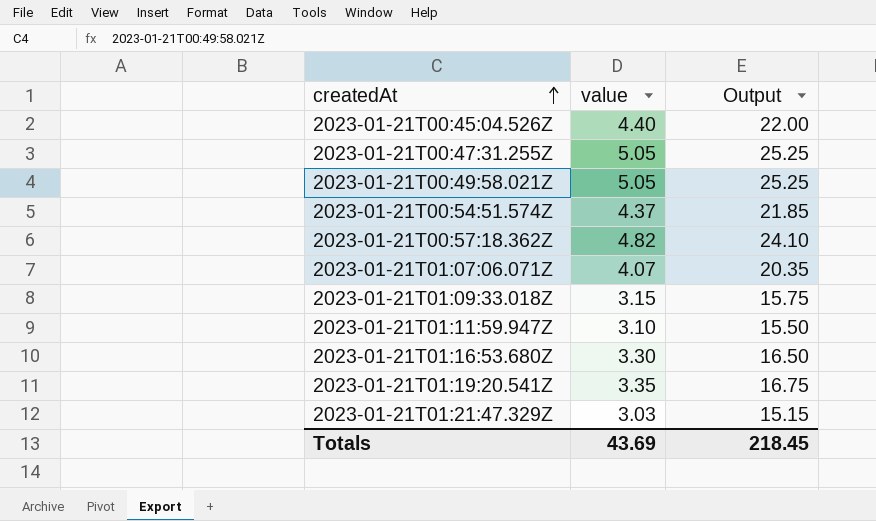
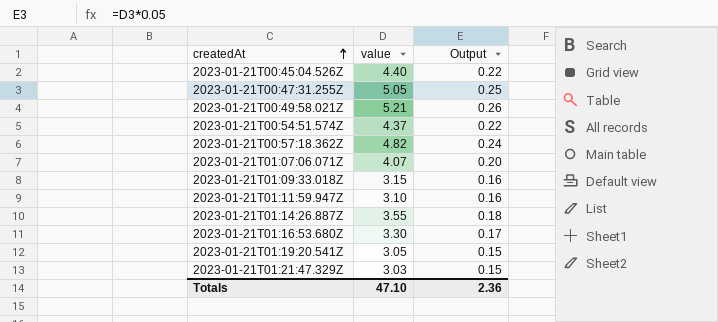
column Output | formula: [value] * 5 -> [value] * 0.05
2023-01-21T00:49:58.021Z | value: 5.05 -> 5.21
row 2023-01-21T01:14:26.887Z: none -> 3.55 | 0.18
2023-01-21T01:19:20.541Z | value: 3.35 -> 3.05
Totals | value: 43.69 -> 47.10
Totals | Output: 218.45 -> 2.36

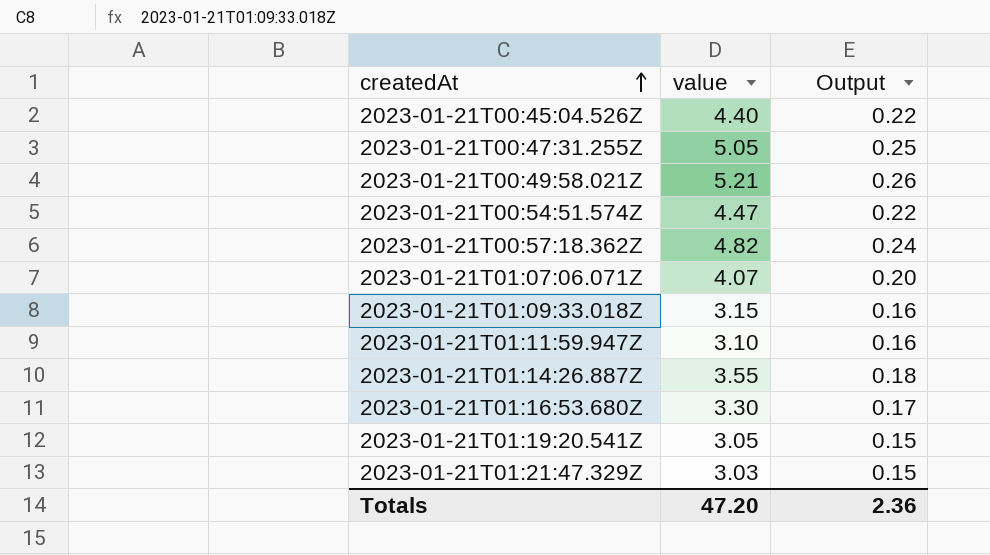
2023-01-21T00:54:51.574Z | value: 4.37 -> 4.47
Totals | value: 47.10 -> 47.20

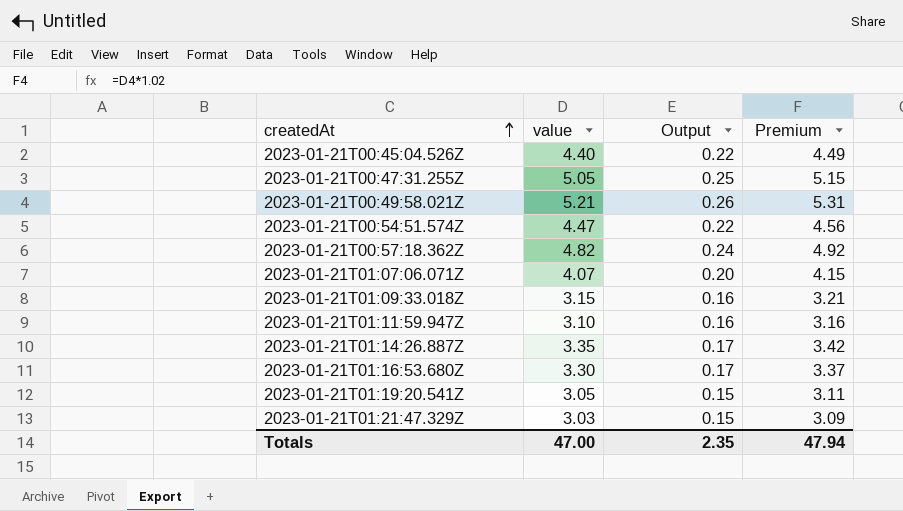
column Premium | formula: none -> [value] * 1.02
2023-01-21T01:14:26.887Z | value: 3.55 -> 3.35
2023-01-21T01:14:26.887Z | Output: 0.18 -> 0.17
Totals | value: 47.20 -> 47.00
Totals | Output: 2.36 -> 2.35

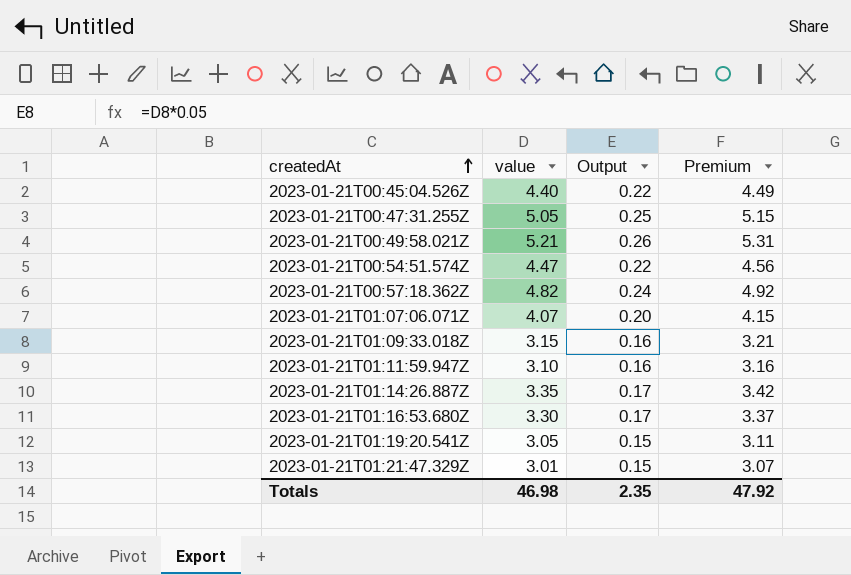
2023-01-21T01:21:47.329Z | value: 3.03 -> 3.01
2023-01-21T01:21:47.329Z | Premium: 3.09 -> 3.07
Totals | value: 47.00 -> 46.98
Totals | Premium: 47.94 -> 47.92

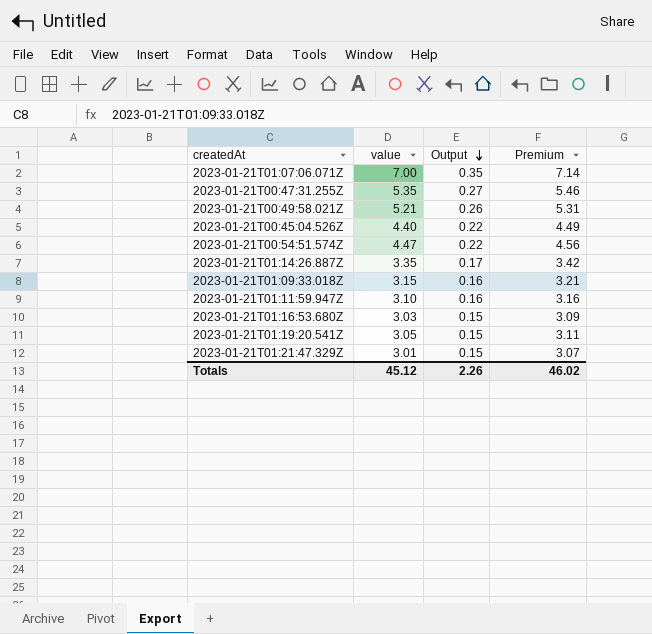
row order: createdAt ascending -> Output descending
row 2023-01-21T00:57:18.362Z: 4.82 | 0.24 | 4.92 -> none
2023-01-21T01:07:06.071Z | value: 4.07 -> 7.00
2023-01-21T01:07:06.071Z | Output: 0.20 -> 0.35
2023-01-21T01:07:06.071Z | Premium: 4.15 -> 7.14
2023-01-21T00:47:31.255Z | value: 5.05 -> 5.35
2023-01-21T00:47:31.255Z | Output: 0.25 -> 0.27
2023-01-21T00:47:31.255Z | Premium: 5.15 -> 5.46
2023-01-21T01:16:53.680Z | value: 3.30 -> 3.03
2023-01-21T01:16:53.680Z | Output: 0.17 -> 0.15
2023-01-21T01:16:53.680Z | Premium: 3.37 -> 3.09
Totals | value: 46.98 -> 45.12
Totals | Output: 2.35 -> 2.26
Totals | Premium: 47.92 -> 46.02

